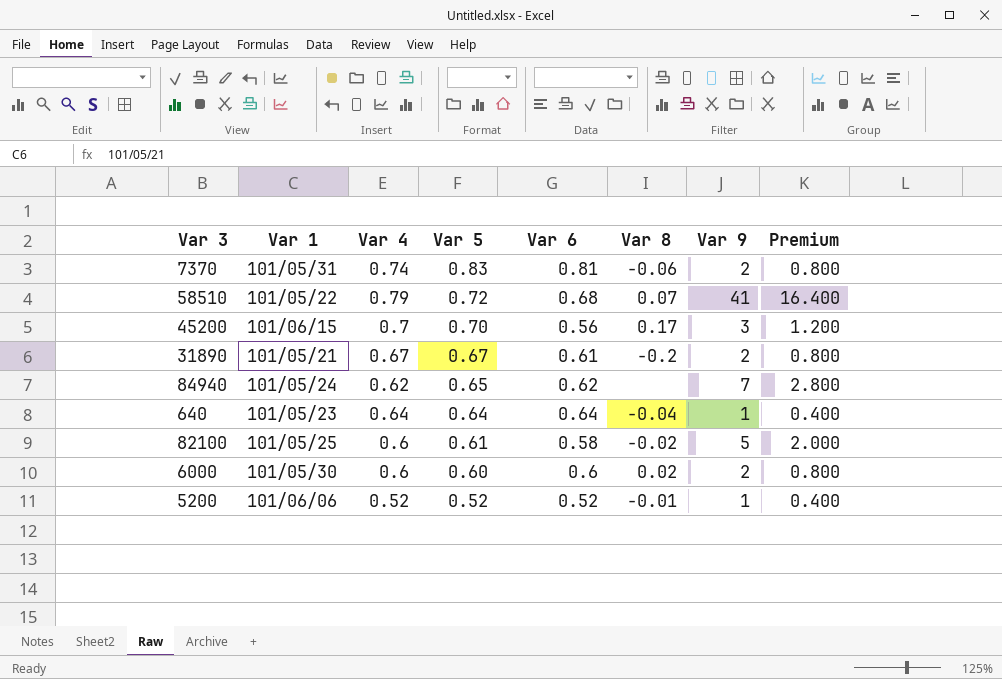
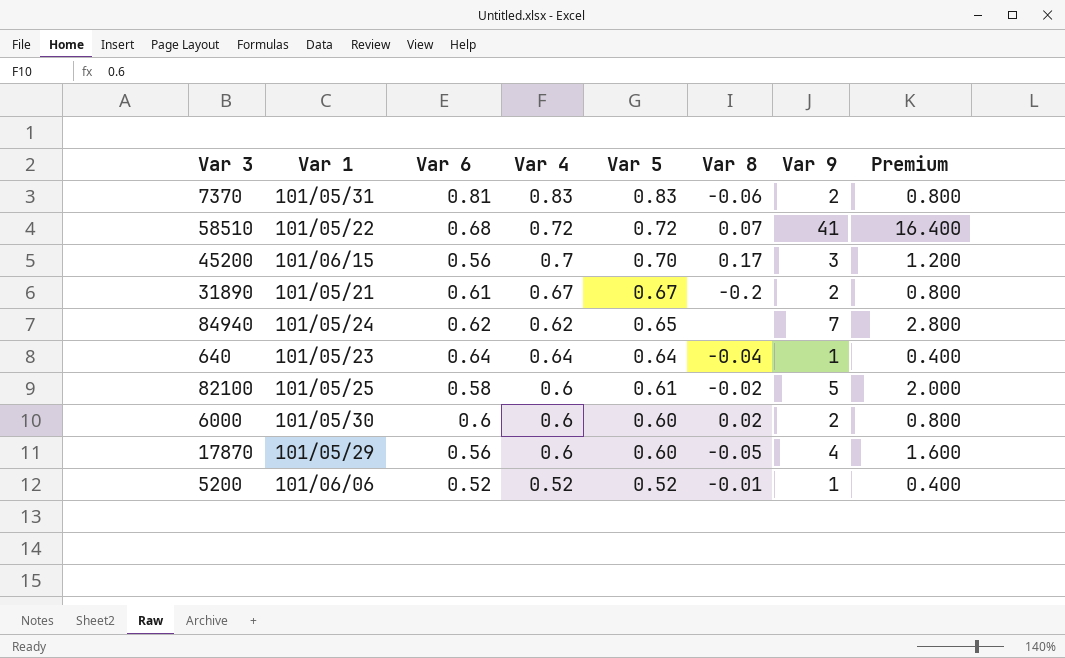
column Var 6 | position: 5 -> 3
7370 | Var 4: 0.74 -> 0.83
58510 | Var 4: 0.79 -> 0.72
row 17870: none -> 101/05/29 | 0.56 | 0.6 | 0.60 | -0.05 | 4 | 1.600

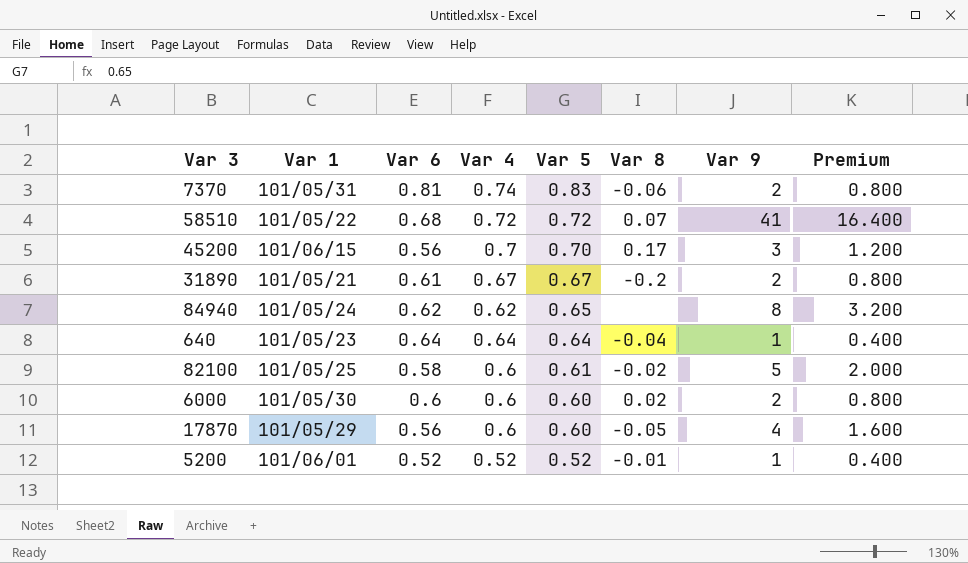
7370 | Var 4: 0.83 -> 0.74
84940 | Var 9: 7 -> 8
84940 | Premium: 2.800 -> 3.200
5200 | Var 1: 101/06/06 -> 101/06/01

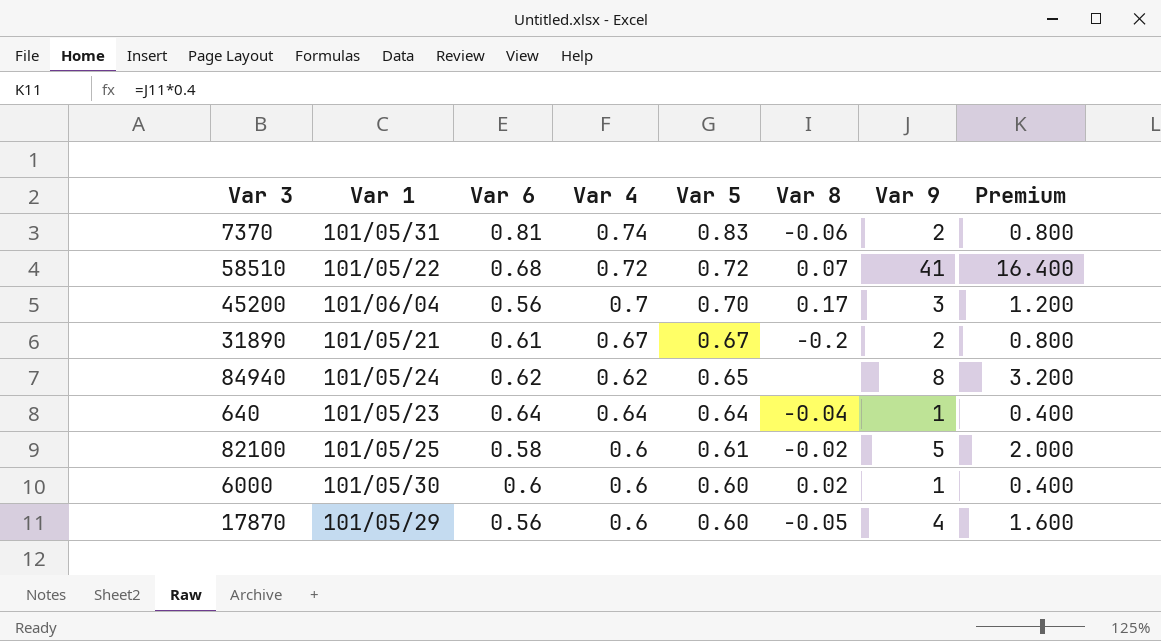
row 5200: 101/06/01 | 0.52 | 0.52 | 0.52 | -0.01 | 1 | 0.400 -> none
45200 | Var 1: 101/06/15 -> 101/06/04
6000 | Var 9: 2 -> 1
6000 | Premium: 0.800 -> 0.400

